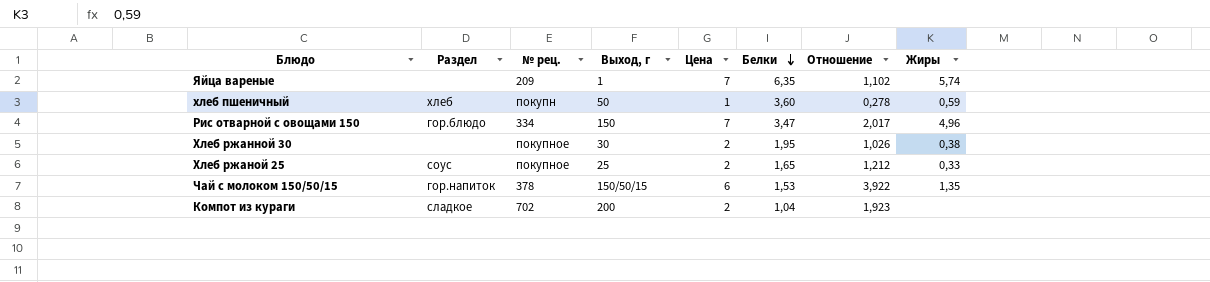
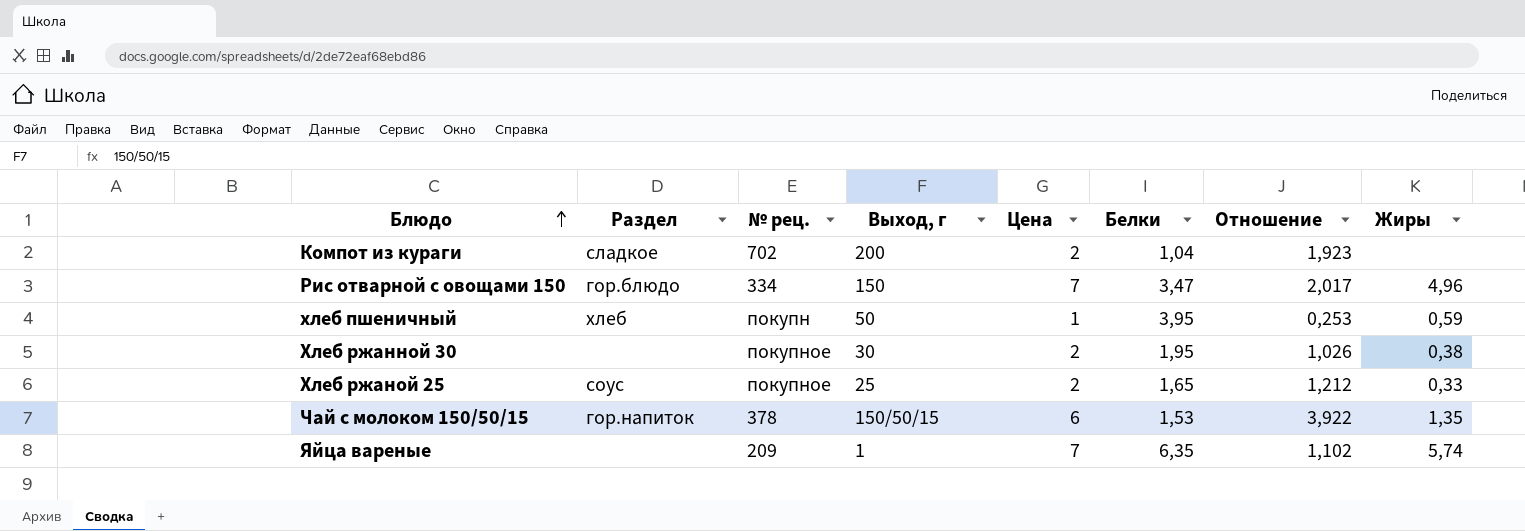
row order: Белки descending -> Блюдо ascending
хлеб пшеничный | Белки: 3,60 -> 3,95
хлеб пшеничный | Отношение: 0,278 -> 0,253

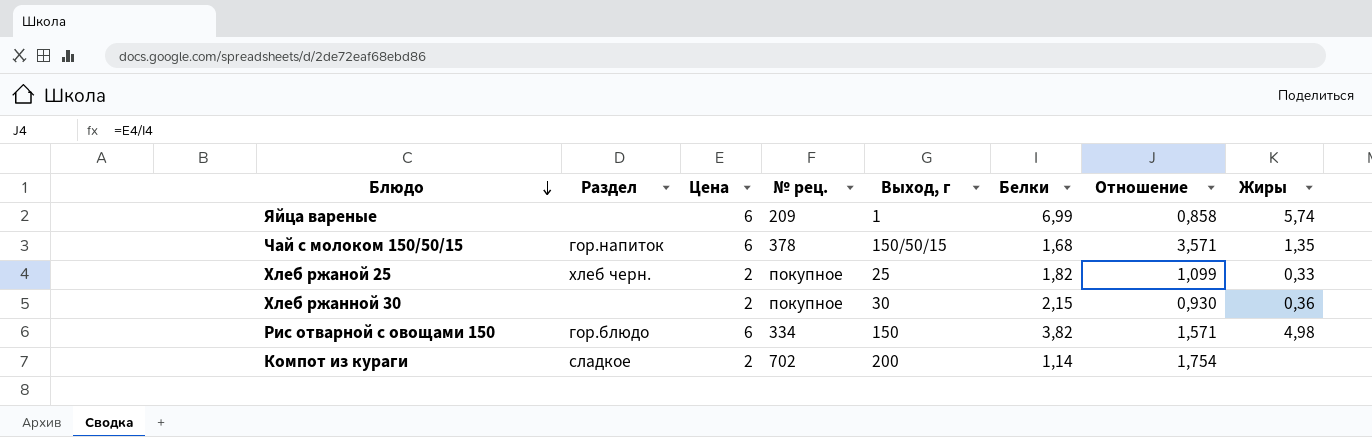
row order: Блюдо ascending -> Блюдо descending
column Цена | position: 5 -> 3
row хлеб пшеничный: хлеб | покупн | 50 | 1 | 3,95 | 0,253 | 0,59 -> none
Яйца вареные | Цена: 7 -> 6
Яйца вареные | Белки: 6,35 -> 6,99
Яйца вареные | Отношение: 1,102 -> 0,858
Чай с молоком 150/50/15 | Белки: 1,53 -> 1,68
Чай с молоком 150/50/15 | Отношение: 3,922 -> 3,571
Хлеб ржаной 25 | Раздел: соус -> хлеб черн.
Хлеб ржаной 25 | Белки: 1,65 -> 1,82
Хлеб ржаной 25 | Отношение: 1,212 -> 1,099
Хлеб ржанной 30 | Белки: 1,95 -> 2,15
Хлеб ржанной 30 | Отношение: 1,026 -> 0,930
Хлеб ржанной 30 | Жиры: 0,38 -> 0,36
Рис отварной с овощами 150 | Цена: 7 -> 6
Рис отварной с овощами 150 | Белки: 3,47 -> 3,82
Рис отварной с овощами 150 | Отношение: 2,017 -> 1,571
Рис отварной с овощами 150 | Жиры: 4,96 -> 4,98
Компот из кураги | Белки: 1,04 -> 1,14
Компот из кураги | Отношение: 1,923 -> 1,754

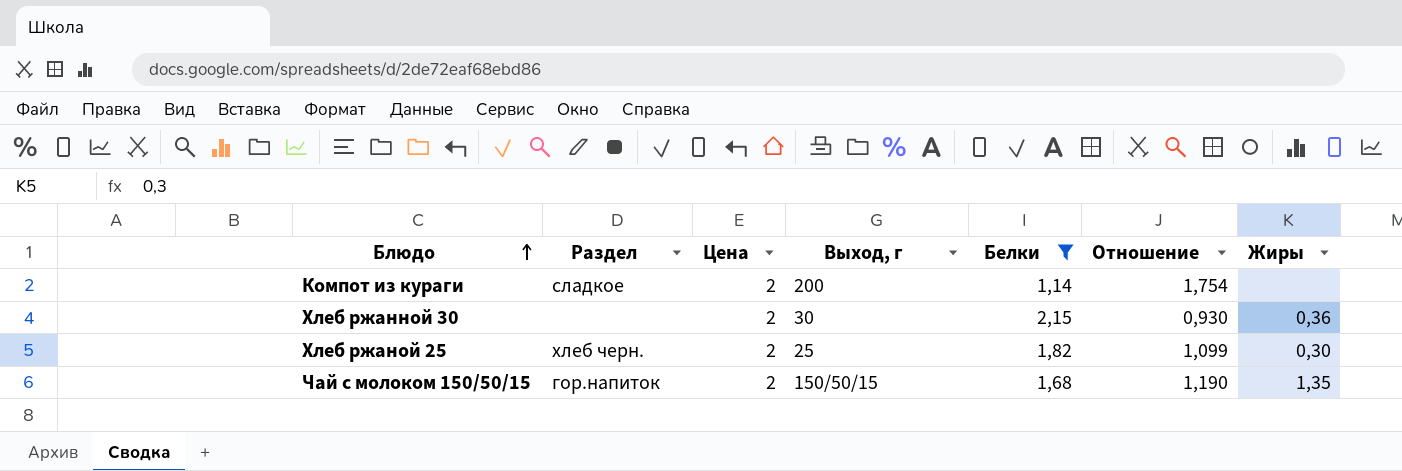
filter: none -> Белки <= 2,15
row order: Блюдо descending -> Блюдо ascending
column № рец. | position: 4 -> none
Хлеб ржаной 25 | Жиры: 0,33 -> 0,30
Чай с молоком 150/50/15 | Цена: 6 -> 2
Чай с молоком 150/50/15 | Отношение: 3,571 -> 1,190

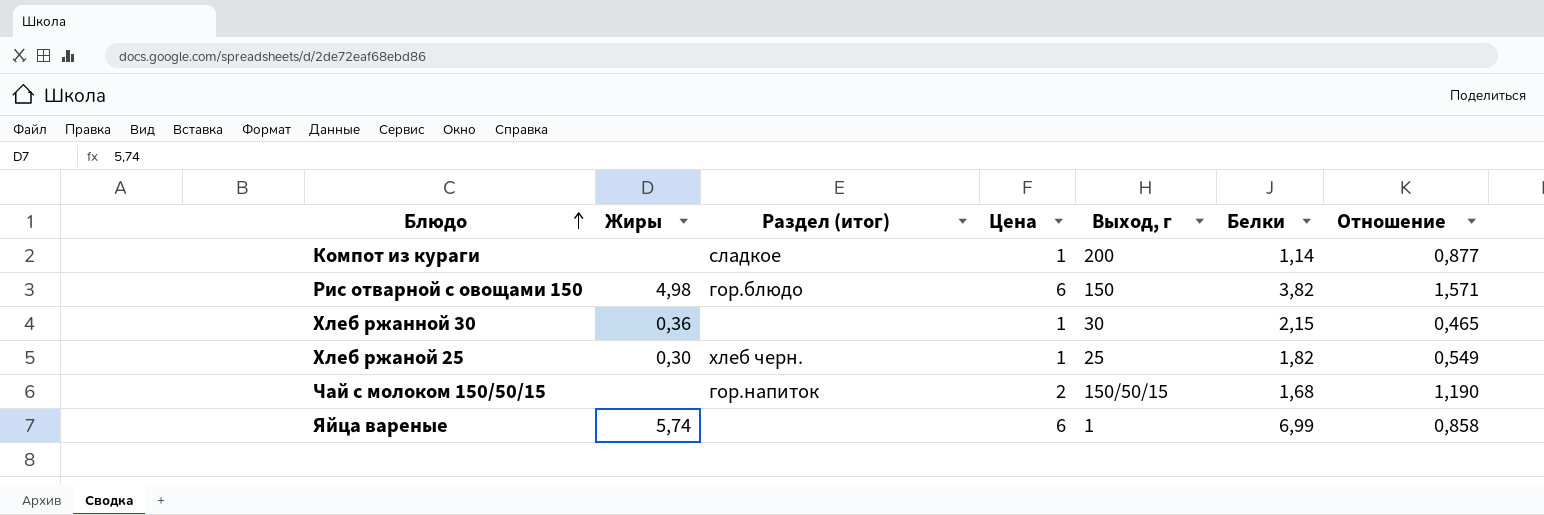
filter: Белки <= 2,15 -> none
column Жиры | position: 7 -> 2
column name: Раздел -> Раздел (итог)
Компот из кураги | Цена: 2 -> 1
Компот из кураги | Отношение: 1,754 -> 0,877
Хлеб ржанной 30 | Цена: 2 -> 1
Хлеб ржанной 30 | Отношение: 0,930 -> 0,465
Хлеб ржаной 25 | Цена: 2 -> 1
Хлеб ржаной 25 | Отношение: 1,099 -> 0,549
Чай с молоком 150/50/15 | Жиры: 1,35 -> none

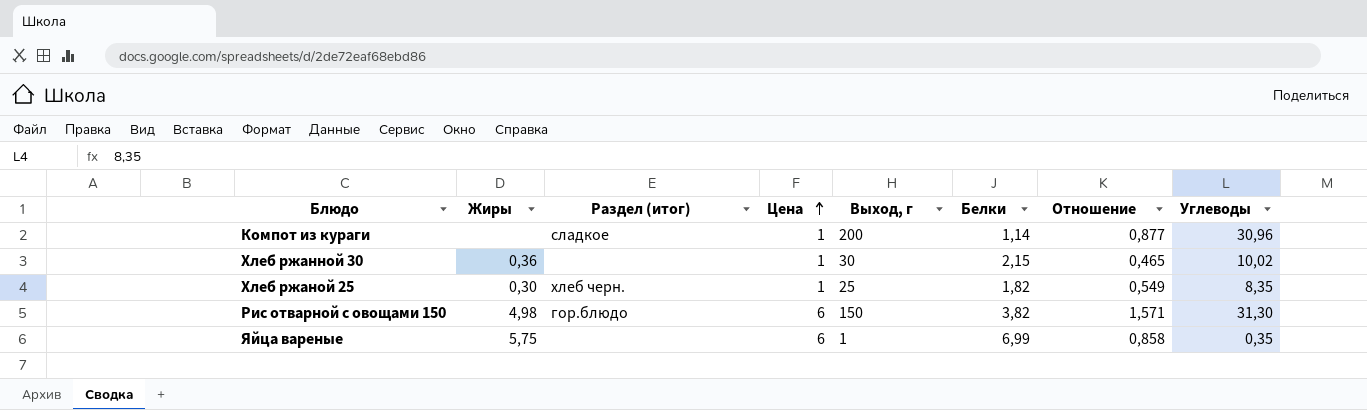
row order: Блюдо ascending -> Цена ascending
column Углеводы | position: none -> 8
row Чай с молоком 150/50/15: none | гор.напиток | 2 | 150/50/15 | 1,68 | 1,190 -> none
Яйца вареные | Жиры: 5,74 -> 5,75

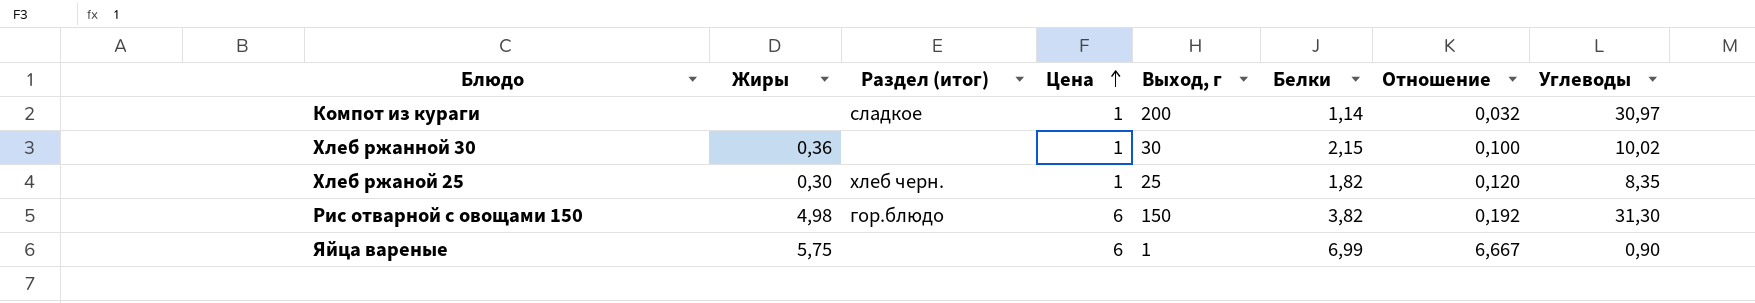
column Отношение | formula: [Цена] / [Белки] -> [Цена] / [Углеводы]
Компот из кураги | Углеводы: 30,96 -> 30,97
Яйца вареные | Углеводы: 0,35 -> 0,90

